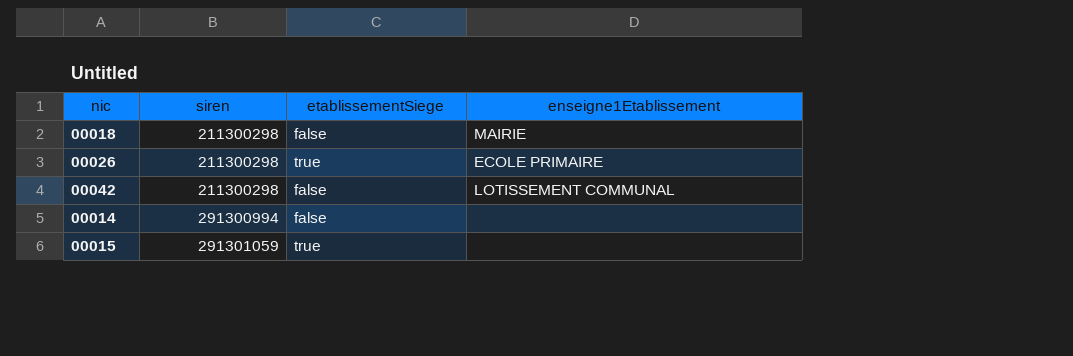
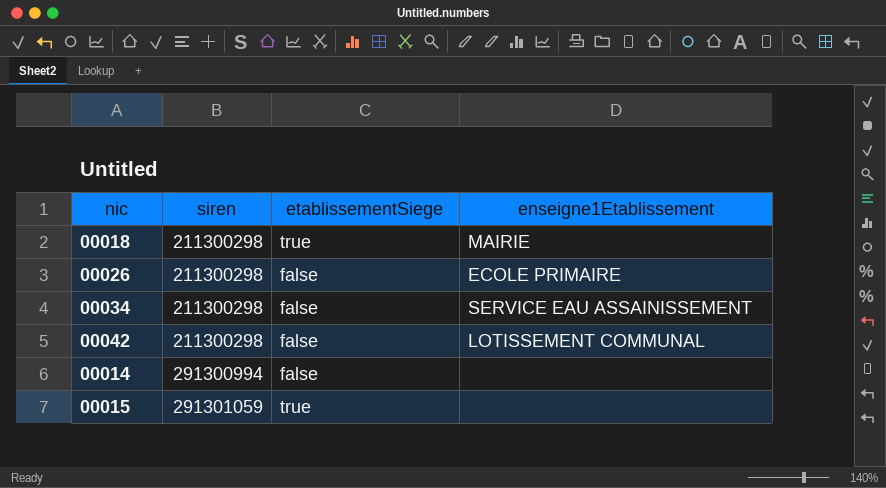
00018 | etablissementSiege: false -> true
00026 | etablissementSiege: true -> false
row 00034: none -> 211300298 | false | SERVICE EAU ASSAINISSEMENT

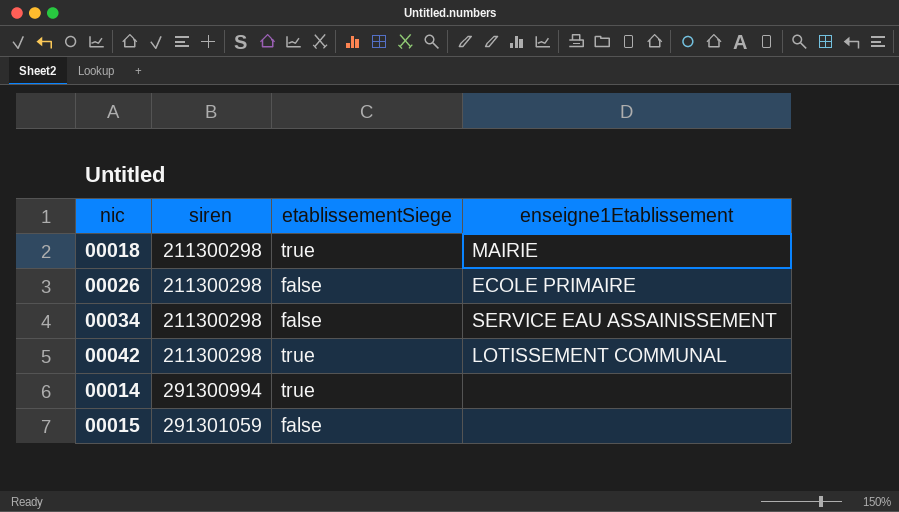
00042 | etablissementSiege: false -> true
00014 | etablissementSiege: false -> true
00015 | etablissementSiege: true -> false

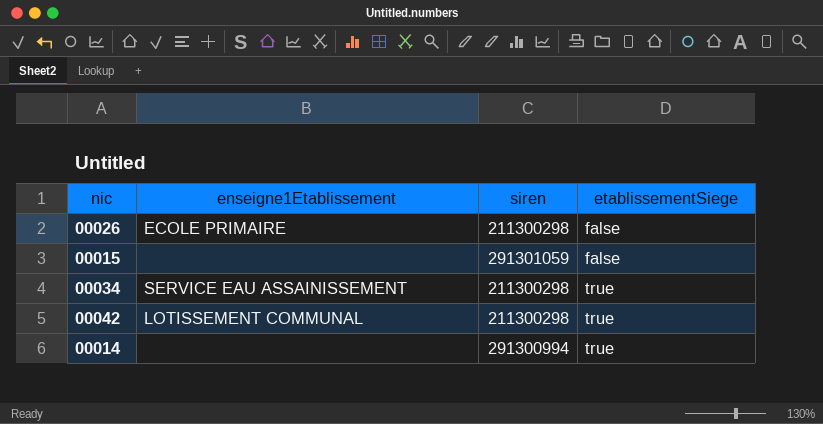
row order: siren ascending -> etablissementSiege ascending
column enseigne1Etablissement | position: 4 -> 2
row 00018: 211300298 | true | MAIRIE -> none
00034 | etablissementSiege: false -> true

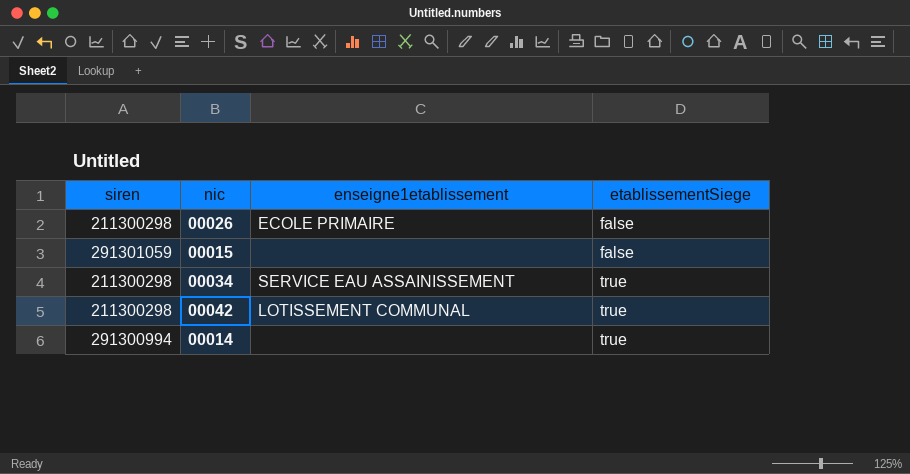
column siren | position: 3 -> 1
column name: enseigne1Etablissement -> enseigne1etablissement

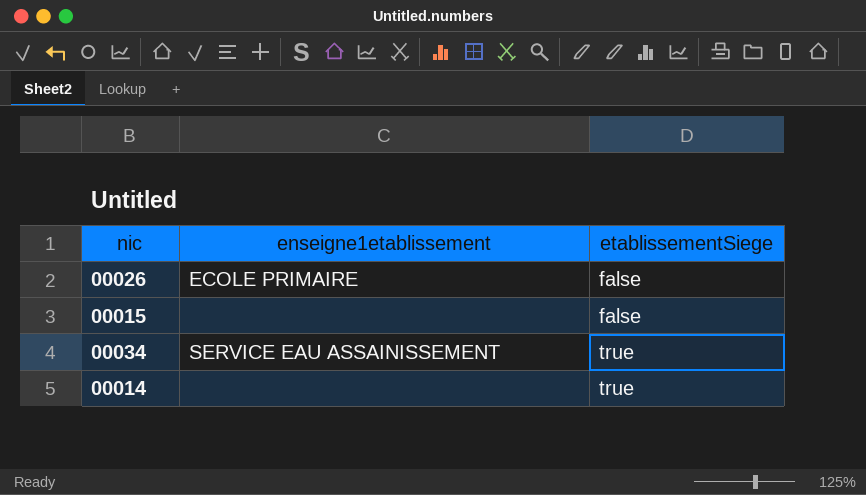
column siren | position: 1 -> none
row 00042: 211300298 | LOTISSEMENT COMMUNAL | true -> none

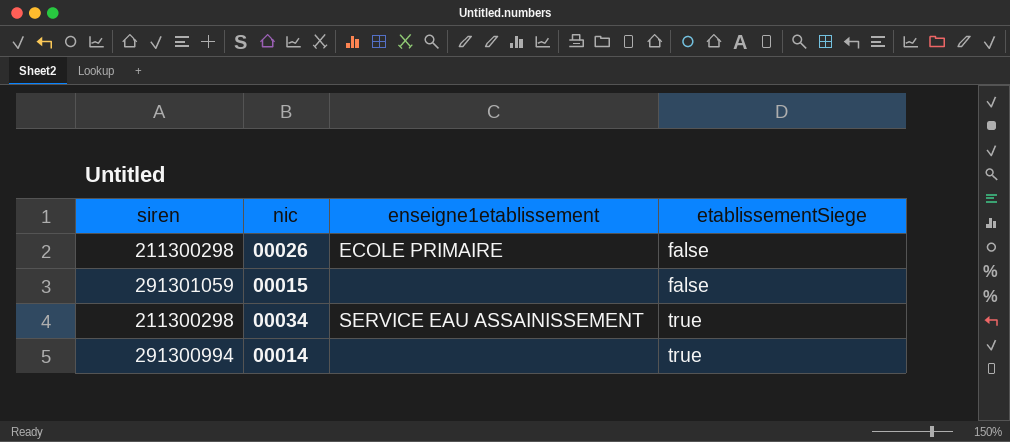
column siren | position: none -> 1

